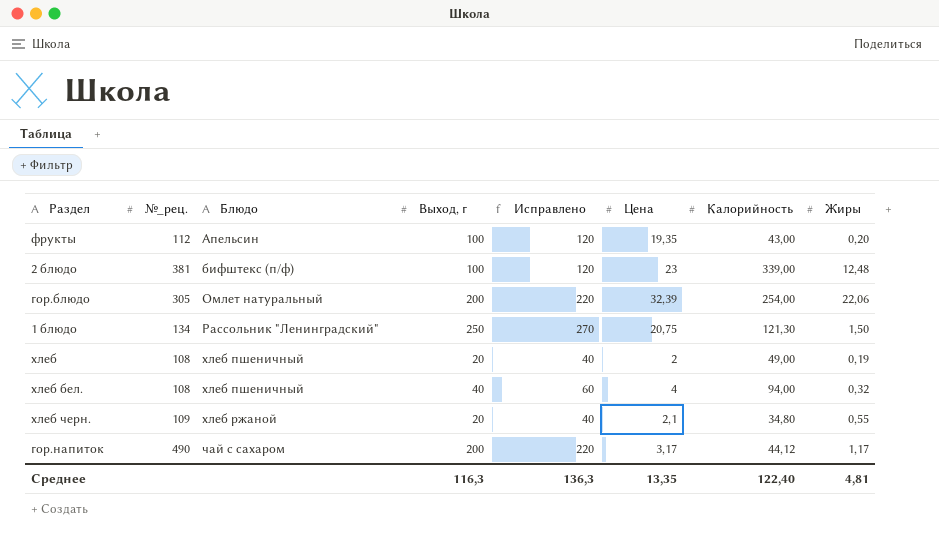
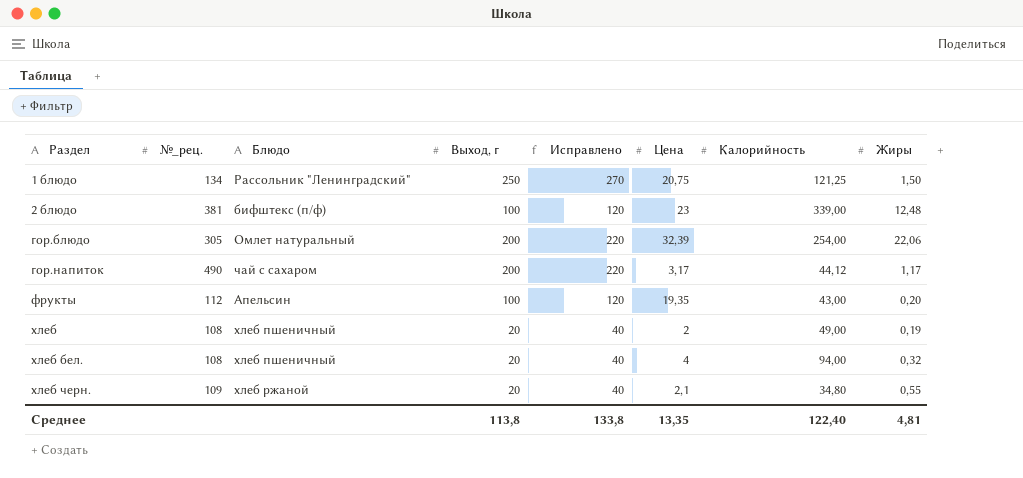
row order: Блюдо ascending -> Раздел ascending
1 блюдо | Калорийность: 121,30 -> 121,25
хлеб бел. | Выход, г: 40 -> 20
хлеб бел. | Исправлено: 60 -> 40
Среднее | Выход, г: 116,3 -> 113,8
Среднее | Исправлено: 136,3 -> 133,8

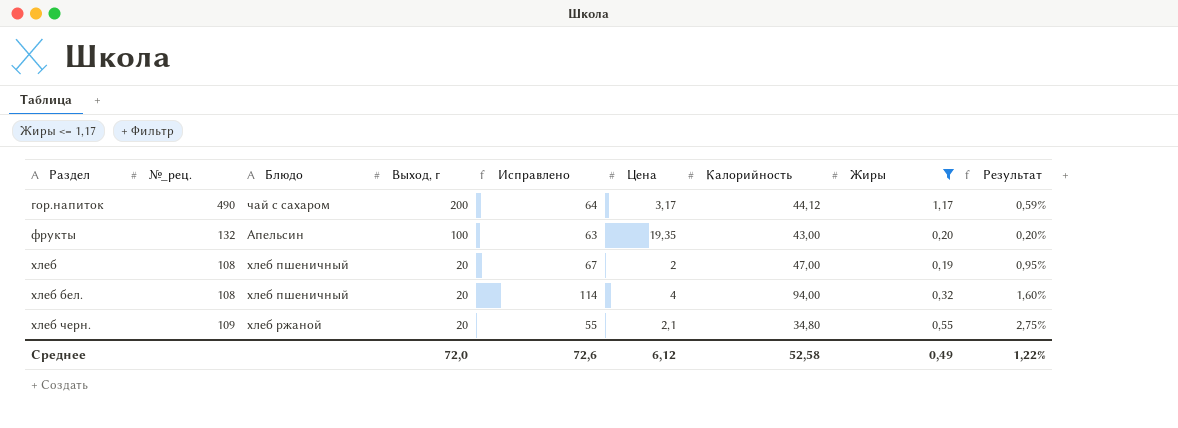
filter: none -> Жиры <= 1,17
column Исправлено | formula: [Выход, г] + 20 -> [Калорийность] + 20
column Результат | formula: none -> [Жиры] / [Выход, г]
фрукты | №_рец.: 112 -> 132
хлеб | Калорийность: 49,00 -> 47,00
Среднее | Выход, г: 113,8 -> 72,0
Среднее | Исправлено: 133,8 -> 72,6
Среднее | Цена: 13,35 -> 6,12
Среднее | Калорийность: 122,40 -> 52,58
Среднее | Жиры: 4,81 -> 0,49

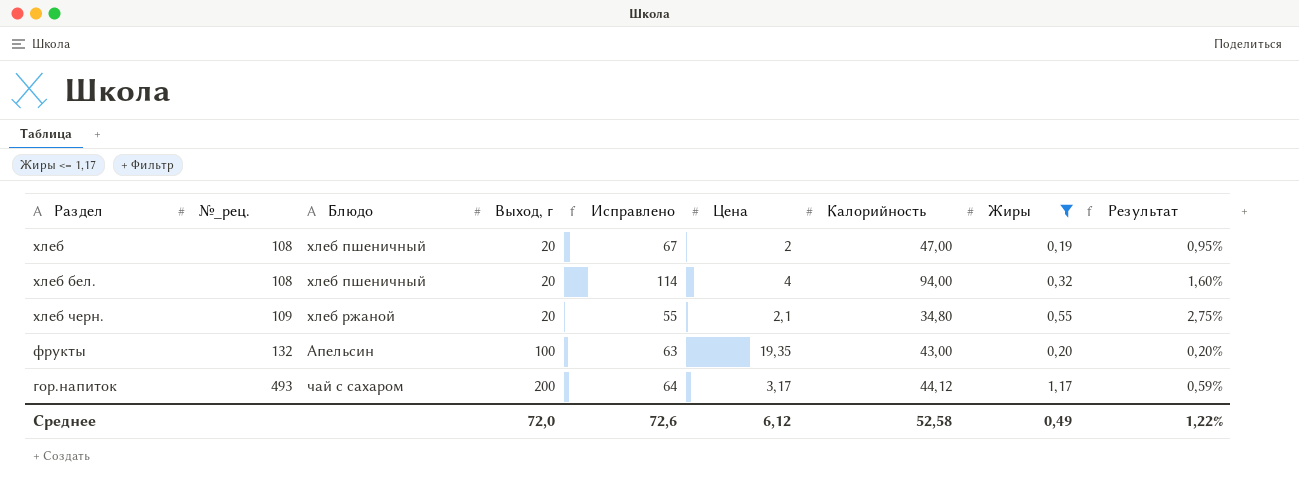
row order: Раздел ascending -> №_рец. ascending
гор.напиток | №_рец.: 490 -> 493

